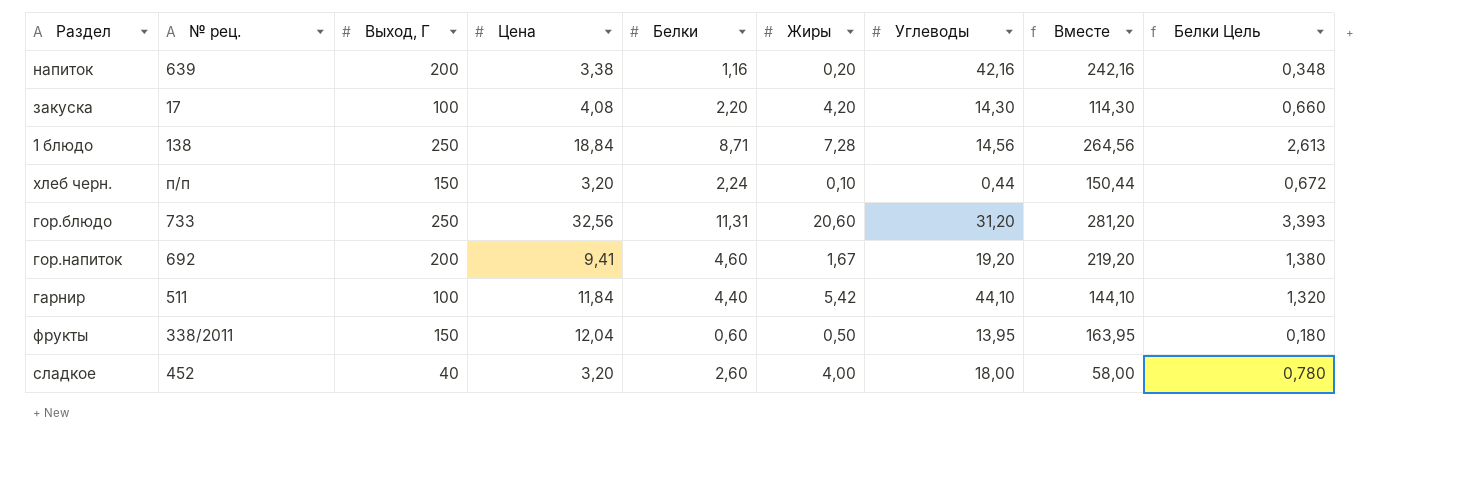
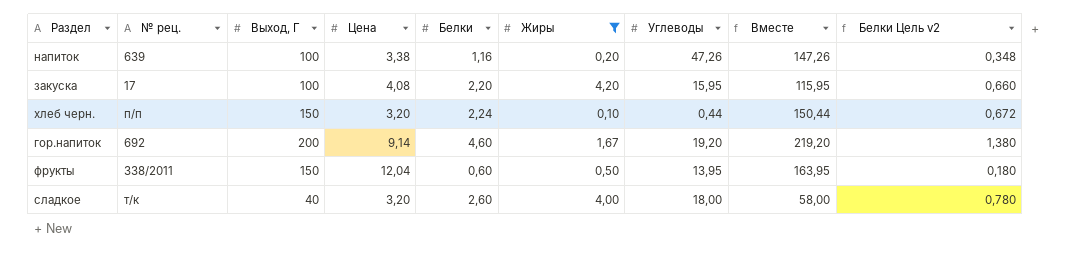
filter: none -> Жиры <= 4,20
column name: Белки Цель -> Белки Цель v2
напиток | Выход, Г: 200 -> 100
напиток | Углеводы: 42,16 -> 47,26
напиток | Вместе: 242,16 -> 147,26
закуска | Углеводы: 14,30 -> 15,95
закуска | Вместе: 114,30 -> 115,95
гор.напиток | Цена: 9,41 -> 9,14
сладкое | № рец.: 452 -> т/к

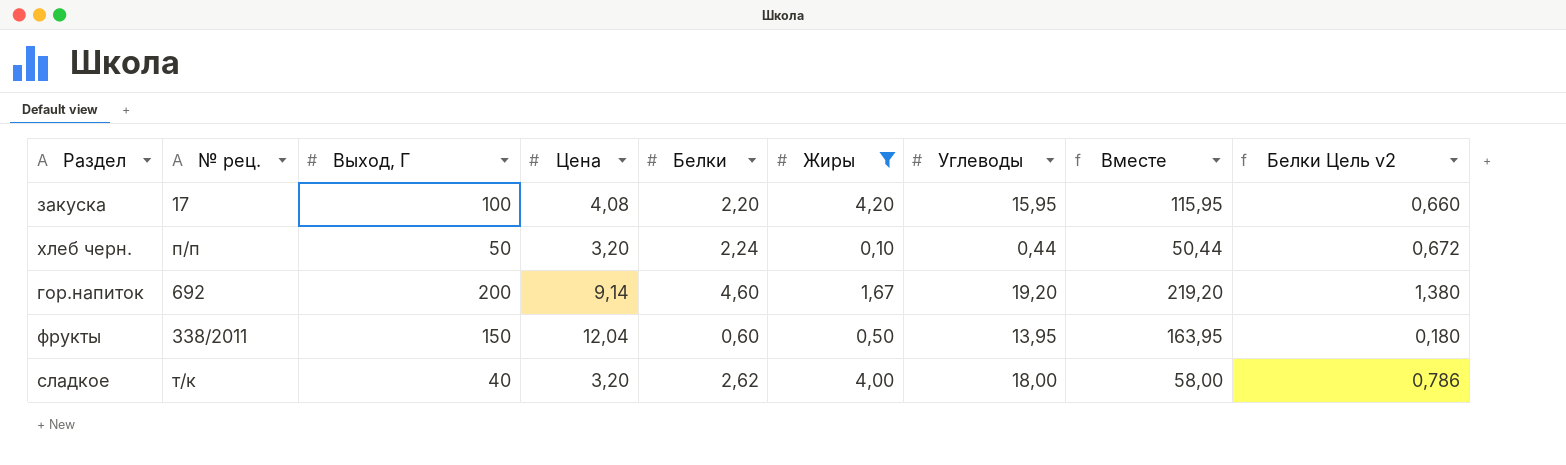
row напиток: 639 | 100 | 3,38 | 1,16 | 0,20 | 47,26 | 147,26 | 0,348 -> none
хлеб черн. | Выход, Г: 150 -> 50
хлеб черн. | Вместе: 150,44 -> 50,44
сладкое | Белки: 2,60 -> 2,62
сладкое | Белки Цель v2: 0,780 -> 0,786

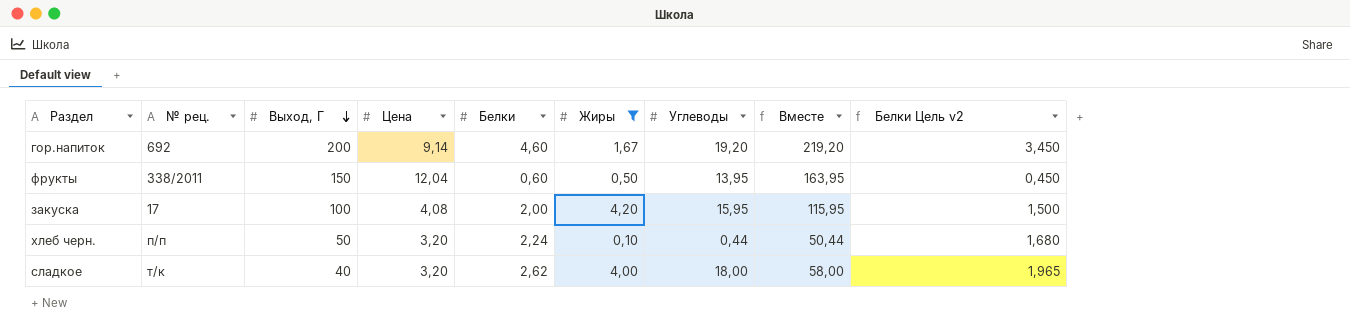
row order: none -> Выход, Г descending
column Белки Цель v2 | formula: [Белки] * 0,3 -> [Белки] * 0,75
закуска | Белки: 2,20 -> 2,00

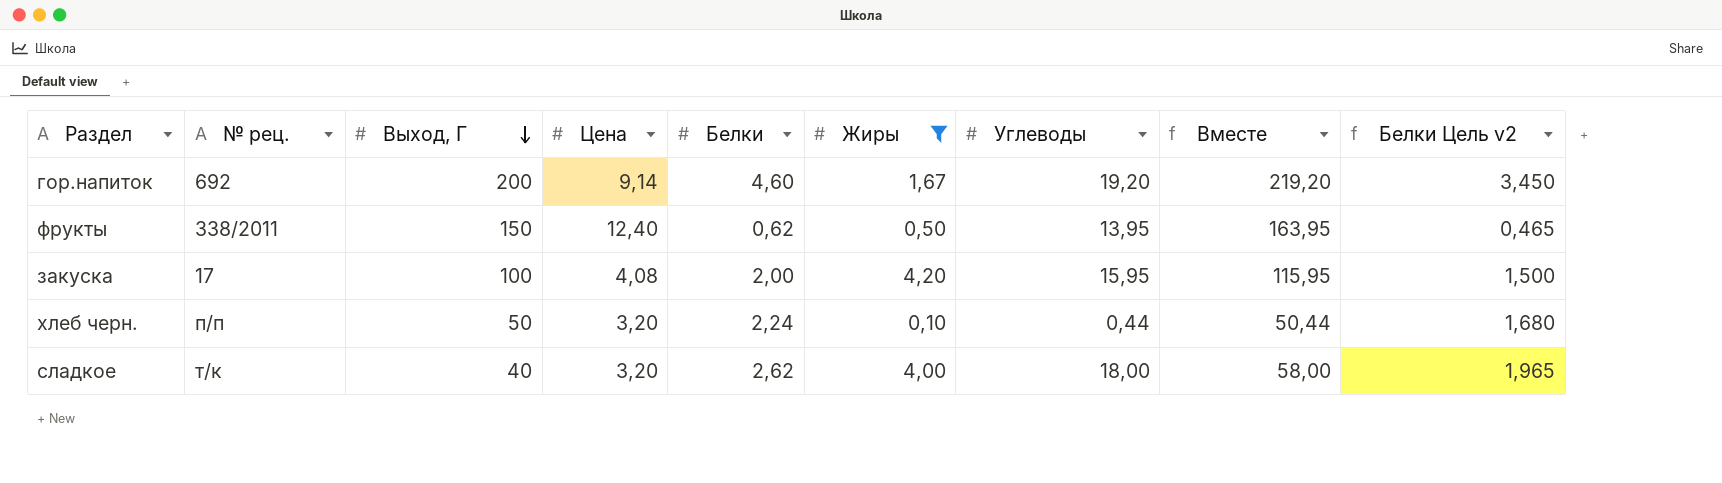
фрукты | Цена: 12,04 -> 12,40
фрукты | Белки: 0,60 -> 0,62
фрукты | Белки Цель v2: 0,450 -> 0,465

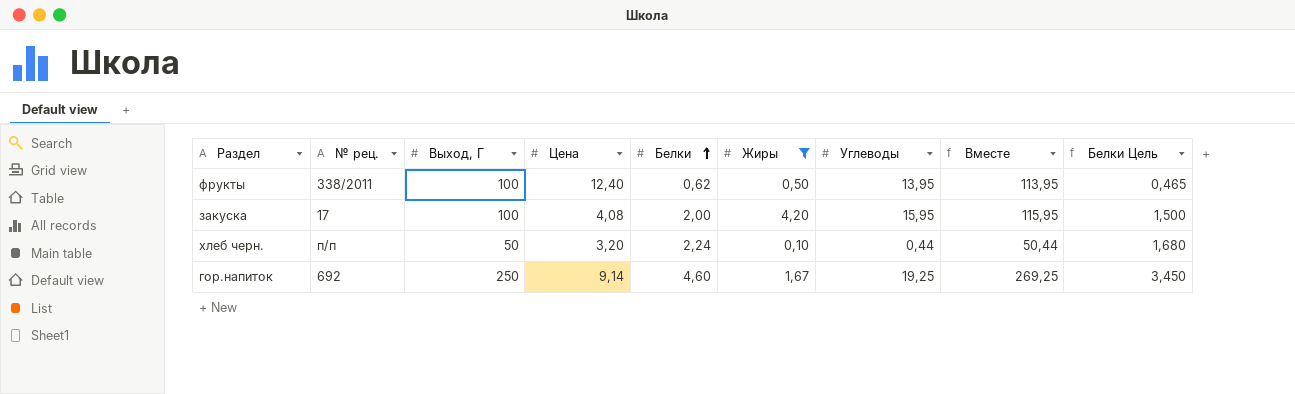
row order: Выход, Г descending -> Белки ascending
column name: Белки Цель v2 -> Белки Цель
row сладкое: т/к | 40 | 3,20 | 2,62 | 4,00 | 18,00 | 58,00 | 1,965 -> none
фрукты | Выход, Г: 150 -> 100
фрукты | Вместе: 163,95 -> 113,95
гор.напиток | Выход, Г: 200 -> 250
гор.напиток | Углеводы: 19,20 -> 19,25
гор.напиток | Вместе: 219,20 -> 269,25

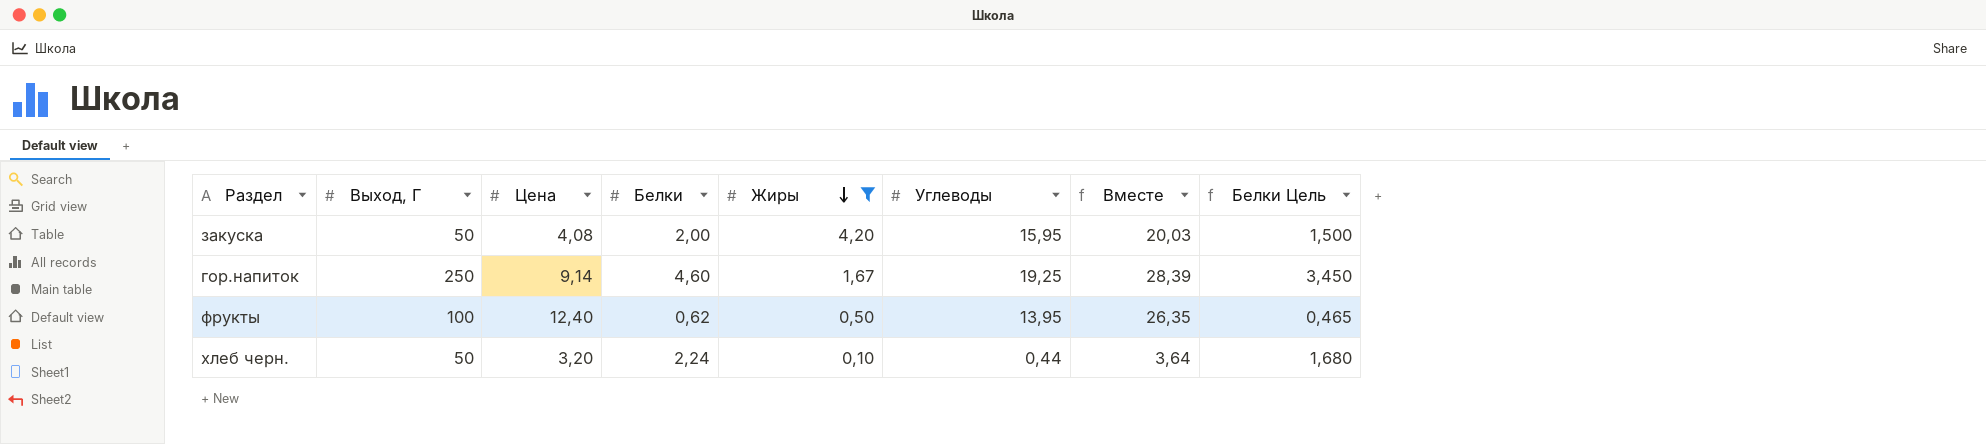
row order: Белки ascending -> Жиры descending
column № рец. | position: 2 -> none
column Вместе | formula: [Выход, Г] + [Углеводы] -> [Цена] + [Углеводы]
закуска | Выход, Г: 100 -> 50

